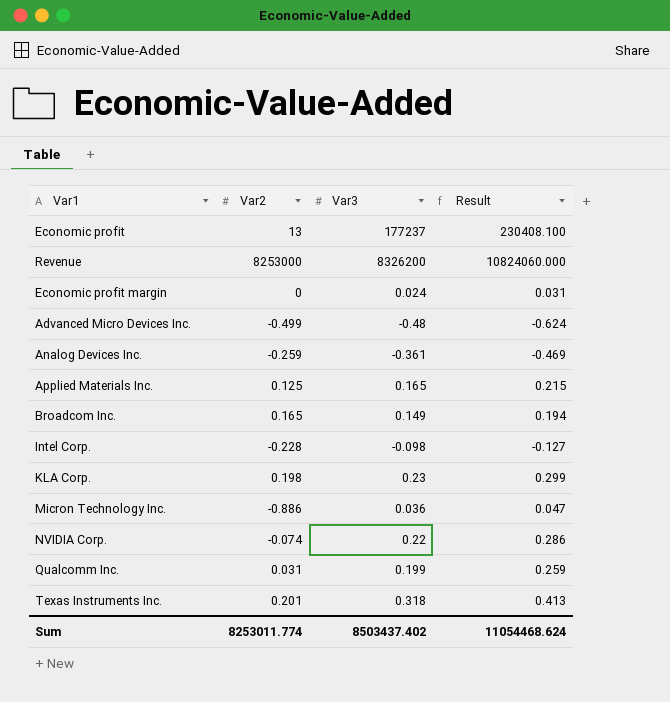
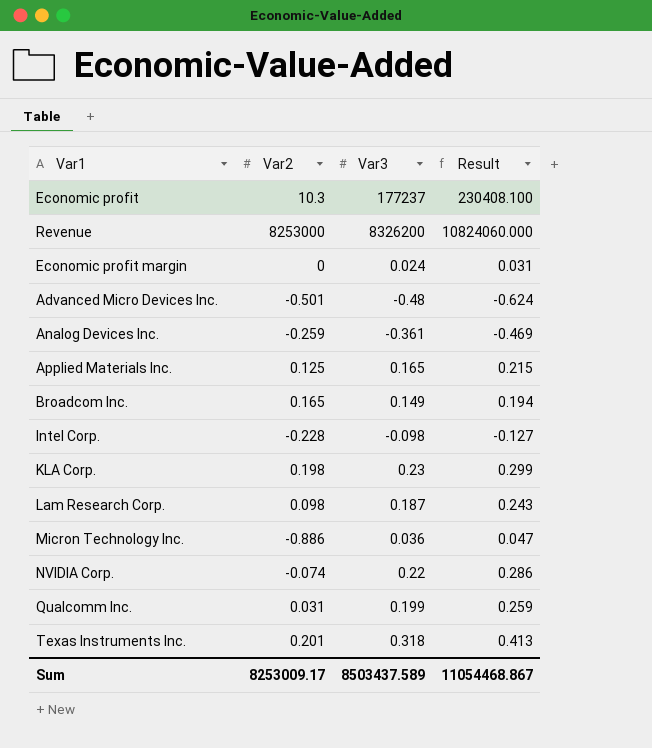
Economic profit | Var2: 13 -> 10.3
Advanced Micro Devices Inc. | Var2: -0.499 -> -0.501
row Lam Research Corp.: none -> 0.098 | 0.187 | 0.243
Sum | Var2: 8253011.774 -> 8253009.17
Sum | Var3: 8503437.402 -> 8503437.589
Sum | Result: 11054468.624 -> 11054468.867

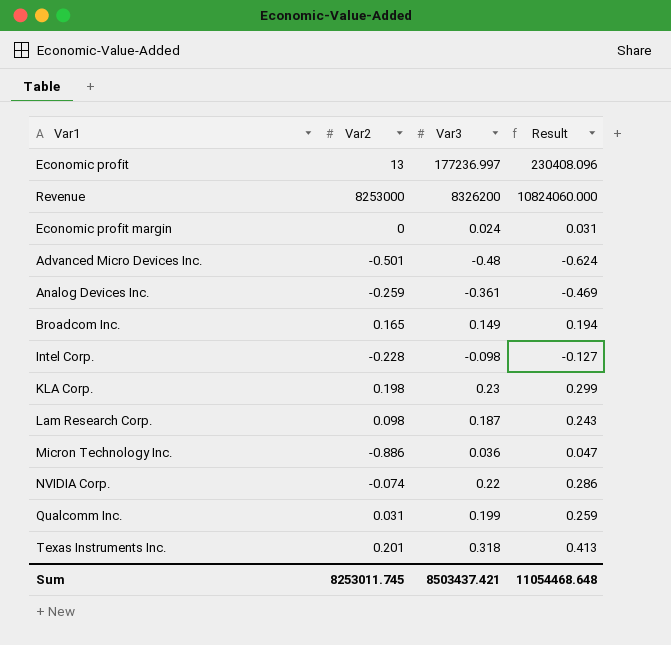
row Applied Materials Inc.: 0.125 | 0.165 | 0.215 -> none
Economic profit | Var2: 10.3 -> 13
Economic profit | Var3: 177237 -> 177236.997
Economic profit | Result: 230408.100 -> 230408.096
Sum | Var2: 8253009.17 -> 8253011.745
Sum | Var3: 8503437.589 -> 8503437.421
Sum | Result: 11054468.867 -> 11054468.648

